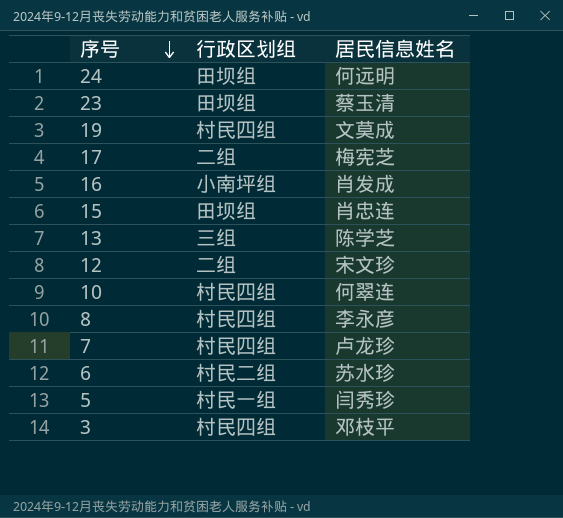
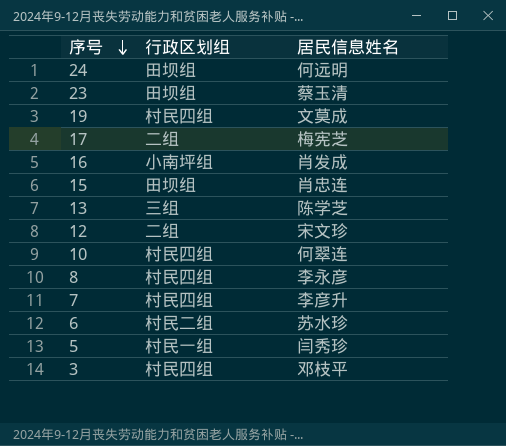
7 | 居民信息姓名: 卢龙珍 -> 李彦升

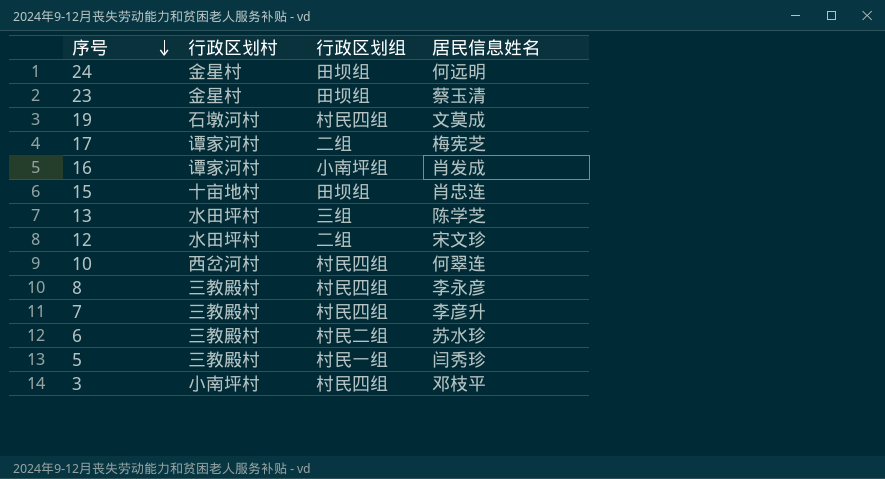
column 行政区划村 | position: none -> 2

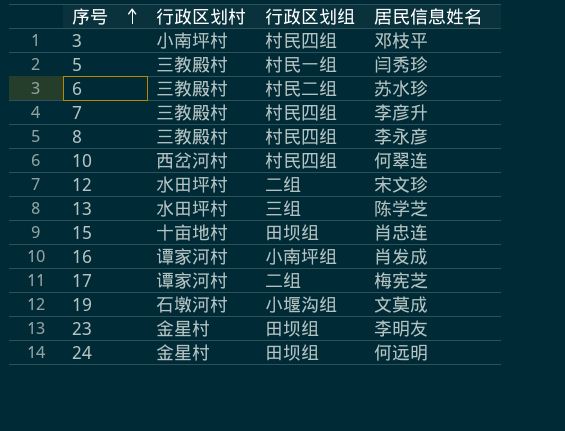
row order: 序号 descending -> 序号 ascending
19 | 行政区划组: 村民四组 -> 小堰沟组
23 | 居民信息姓名: 蔡玉清 -> 李明友

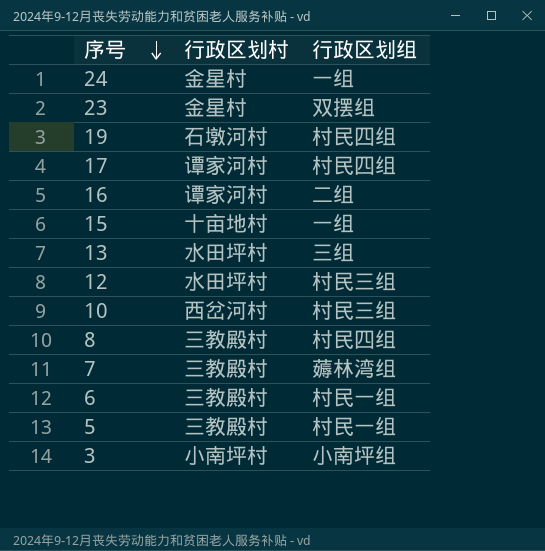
row order: 序号 ascending -> 序号 descending
column 居民信息姓名 | position: 4 -> none
24 | 行政区划组: 田坝组 -> 一组
23 | 行政区划组: 田坝组 -> 双摆组
19 | 行政区划组: 小堰沟组 -> 村民四组
17 | 行政区划组: 二组 -> 村民四组
16 | 行政区划组: 小南坪组 -> 二组
15 | 行政区划组: 田坝组 -> 一组
12 | 行政区划组: 二组 -> 村民三组
10 | 行政区划组: 村民四组 -> 村民三组
7 | 行政区划组: 村民四组 -> 薅林湾组
6 | 行政区划组: 村民二组 -> 村民一组
3 | 行政区划组: 村民四组 -> 小南坪组

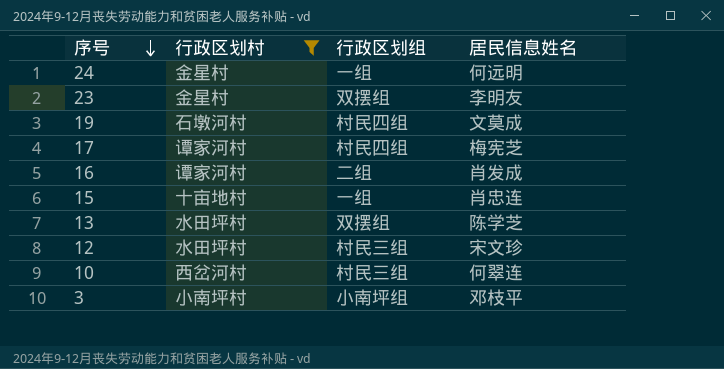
filter: none -> 行政区划村 != 三教殿村
column 居民信息姓名 | position: none -> 4
13 | 行政区划组: 三组 -> 双摆组

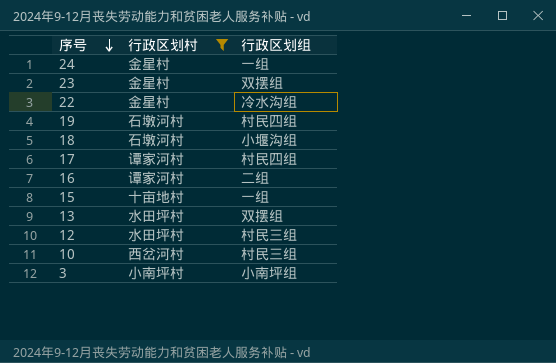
column 居民信息姓名 | position: 4 -> none
row 22: none -> 金星村 | 冷水沟组
row 18: none -> 石墩河村 | 小堰沟组

